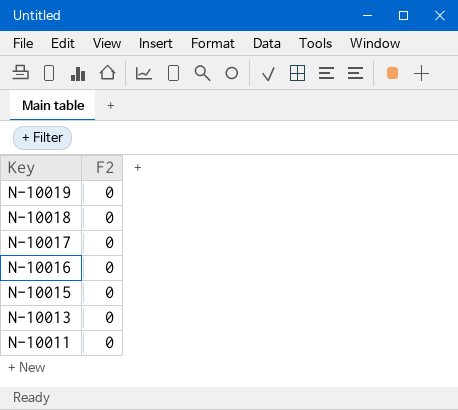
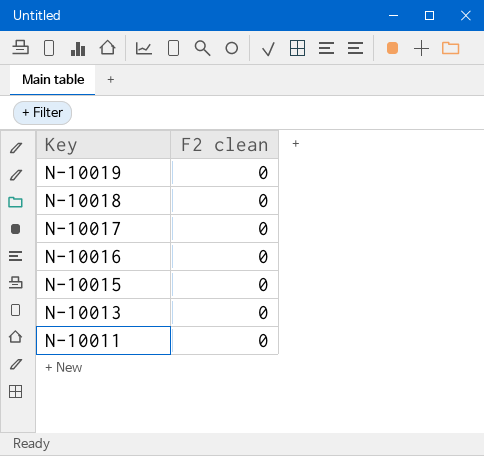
column name: F2 -> F2 clean

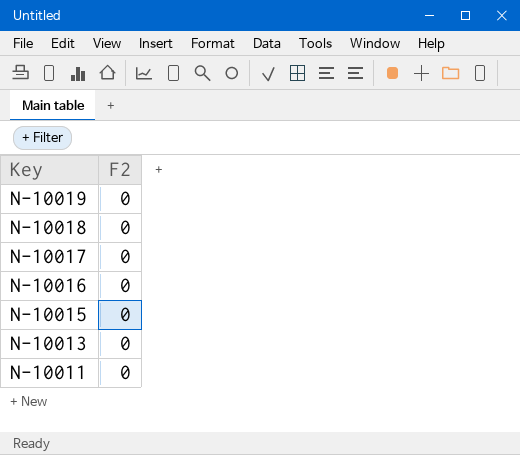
column name: F2 clean -> F2

